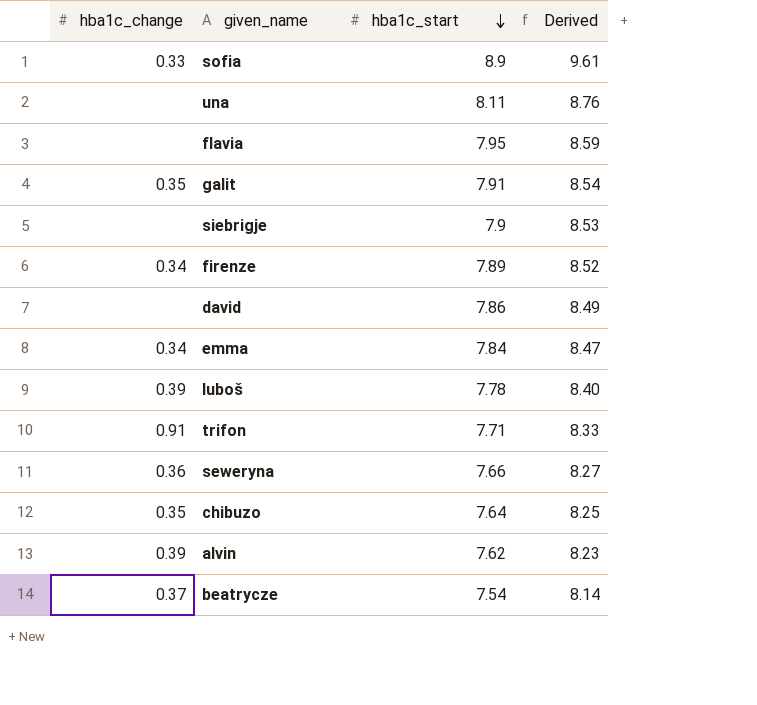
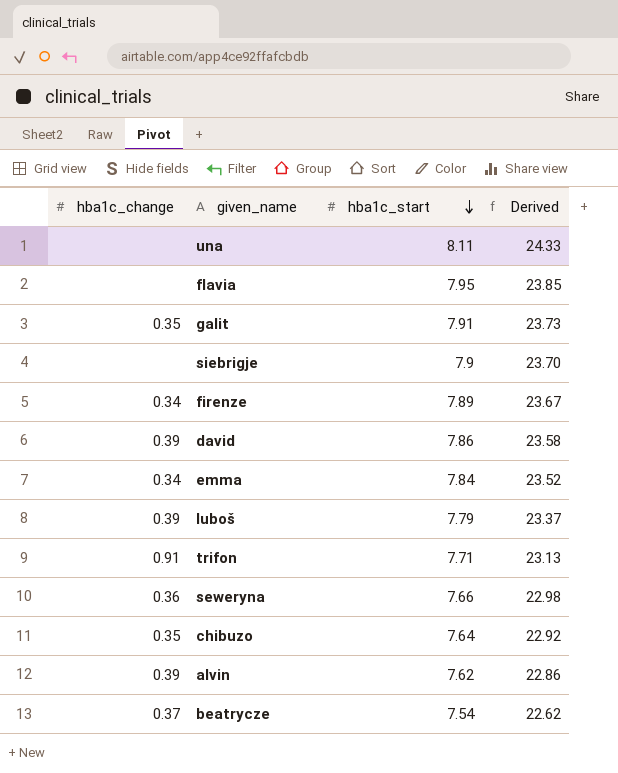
column Derived | formula: [hba1c_start] * 1.08 -> [hba1c_start] * 3
row sofia: 0.33 | 8.9 | 9.61 -> none
david | hba1c_change: none -> 0.39
luboš | hba1c_start: 7.78 -> 7.79

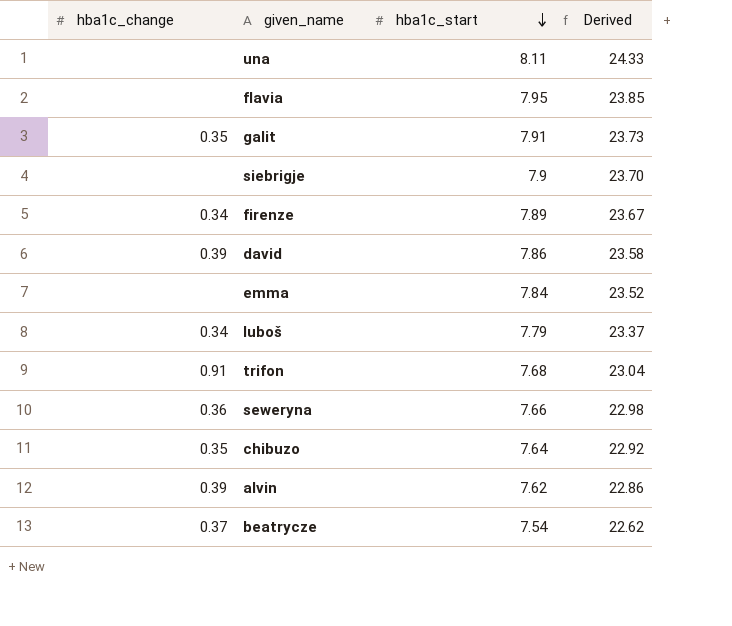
emma | hba1c_change: 0.34 -> none
luboš | hba1c_change: 0.39 -> 0.34
trifon | hba1c_start: 7.71 -> 7.68
trifon | Derived: 23.13 -> 23.04

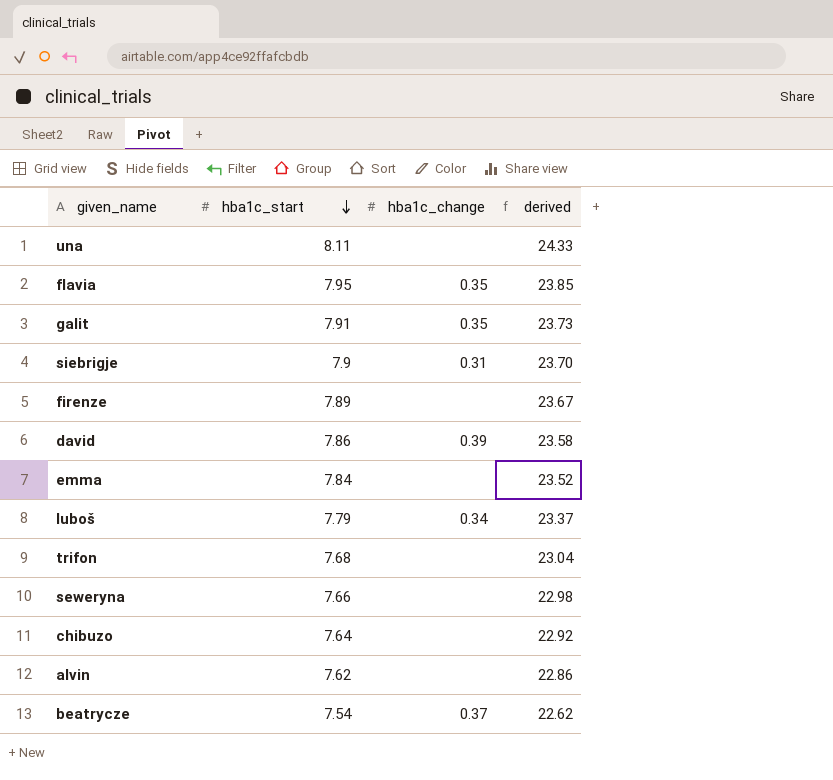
column hba1c_change | position: 1 -> 3
column name: Derived -> derived
flavia | hba1c_change: none -> 0.35
siebrigje | hba1c_change: none -> 0.31
firenze | hba1c_change: 0.34 -> none
trifon | hba1c_change: 0.91 -> none
seweryna | hba1c_change: 0.36 -> none
chibuzo | hba1c_change: 0.35 -> none
alvin | hba1c_change: 0.39 -> none

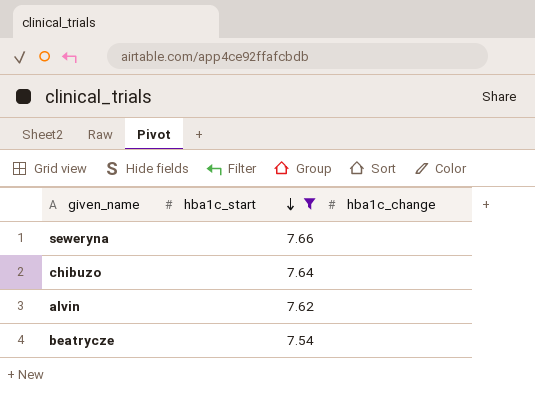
filter: none -> hba1c_start <= 7.66
column derived | formula: [hba1c_start] * 3 -> none
beatrycze | hba1c_change: 0.37 -> none

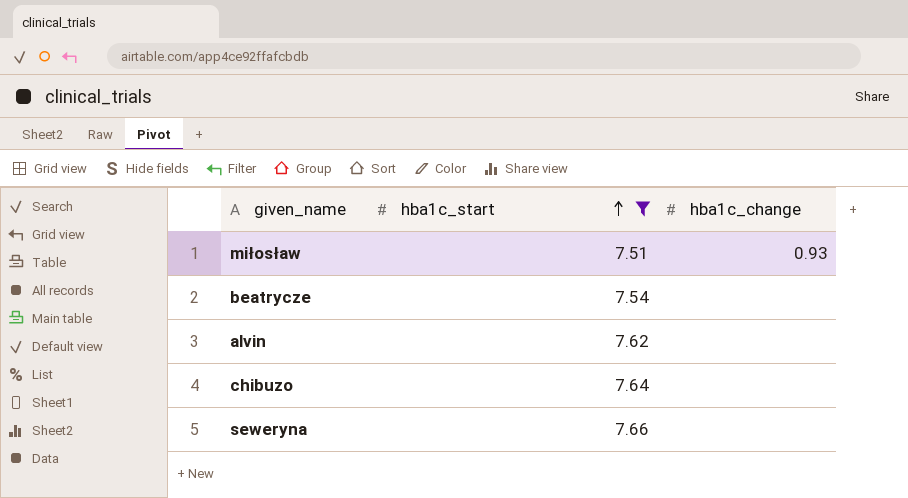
row order: hba1c_start descending -> hba1c_start ascending
row miłosław: none -> 7.51 | 0.93

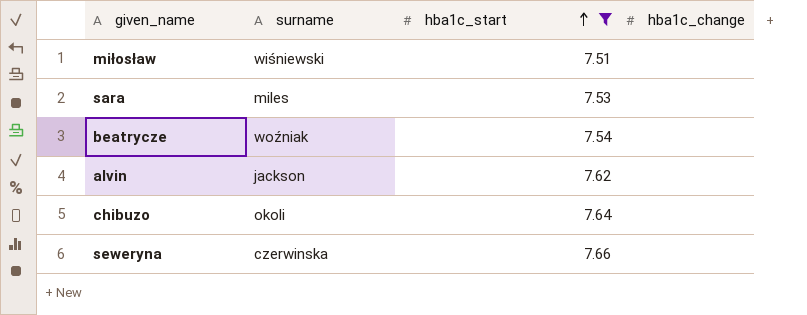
column surname | position: none -> 2
miłosław | hba1c_change: 0.93 -> none
row sara: none -> miles | 7.53 | none

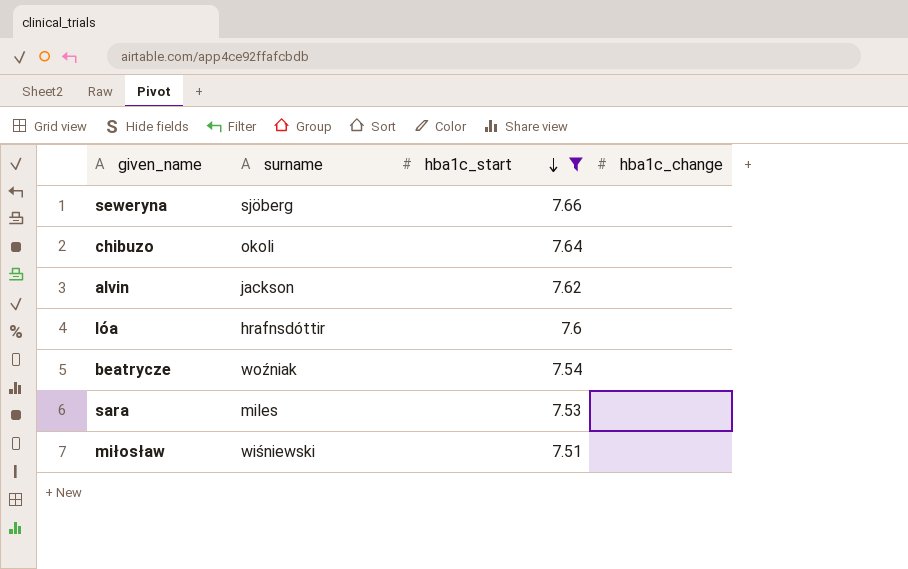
row order: hba1c_start ascending -> hba1c_start descending
seweryna | surname: czerwinska -> sjöberg
row lóa: none -> hrafnsdóttir | 7.6 | none

